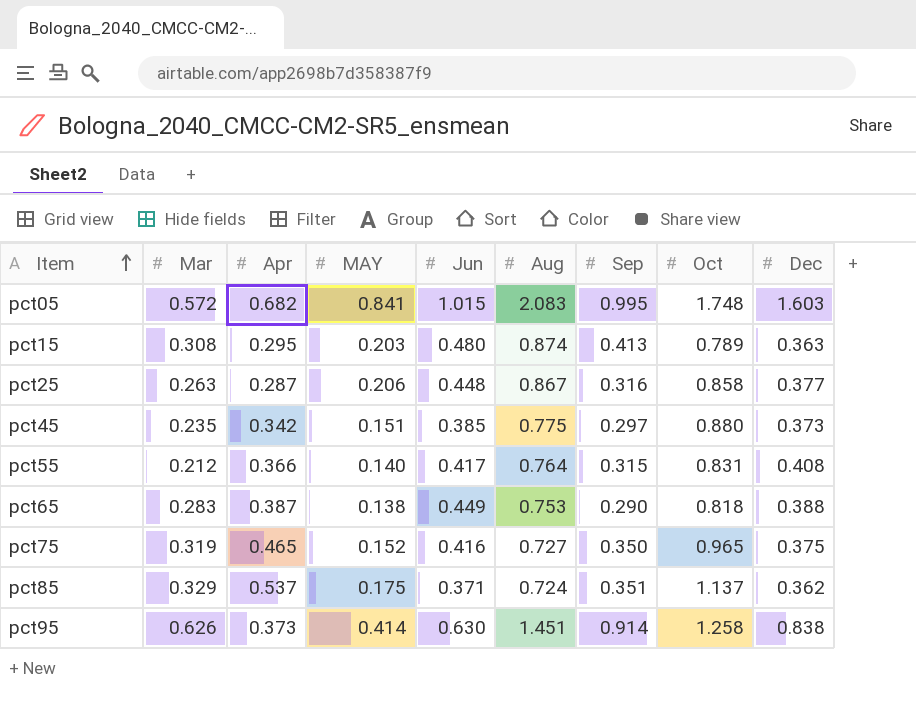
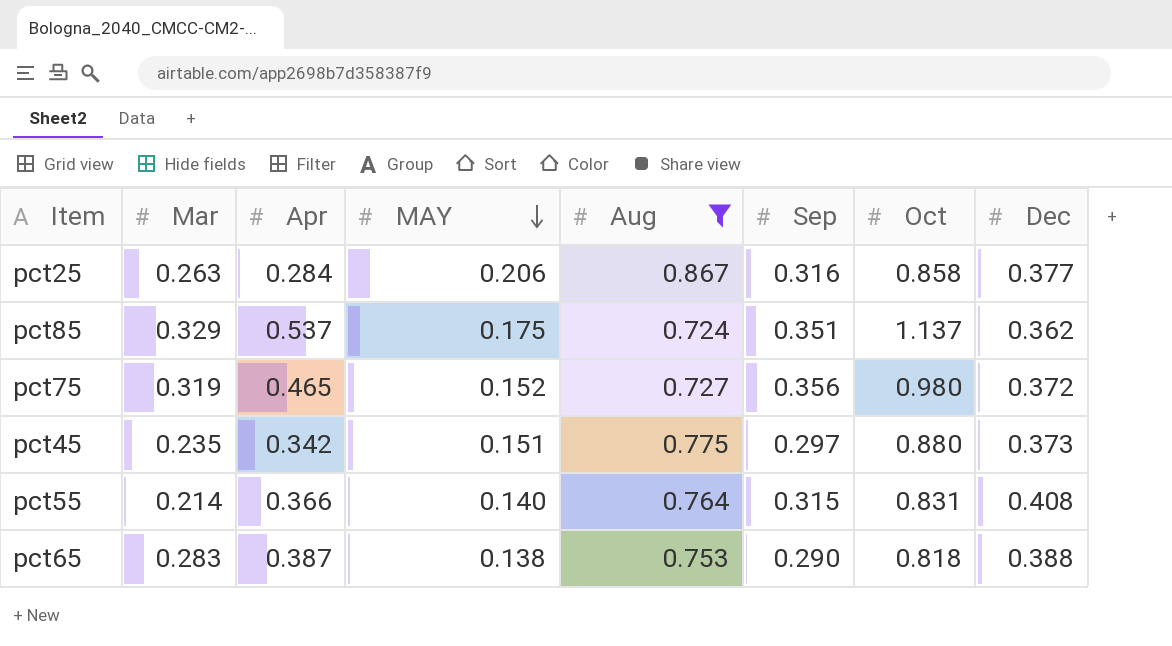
filter: none -> Aug <= 0.867
row order: Item ascending -> MAY descending
column Jun | position: 5 -> none
pct25 | Apr: 0.287 -> 0.284
pct75 | Sep: 0.350 -> 0.356
pct75 | Oct: 0.965 -> 0.980
pct75 | Dec: 0.375 -> 0.372
pct55 | Mar: 0.212 -> 0.214

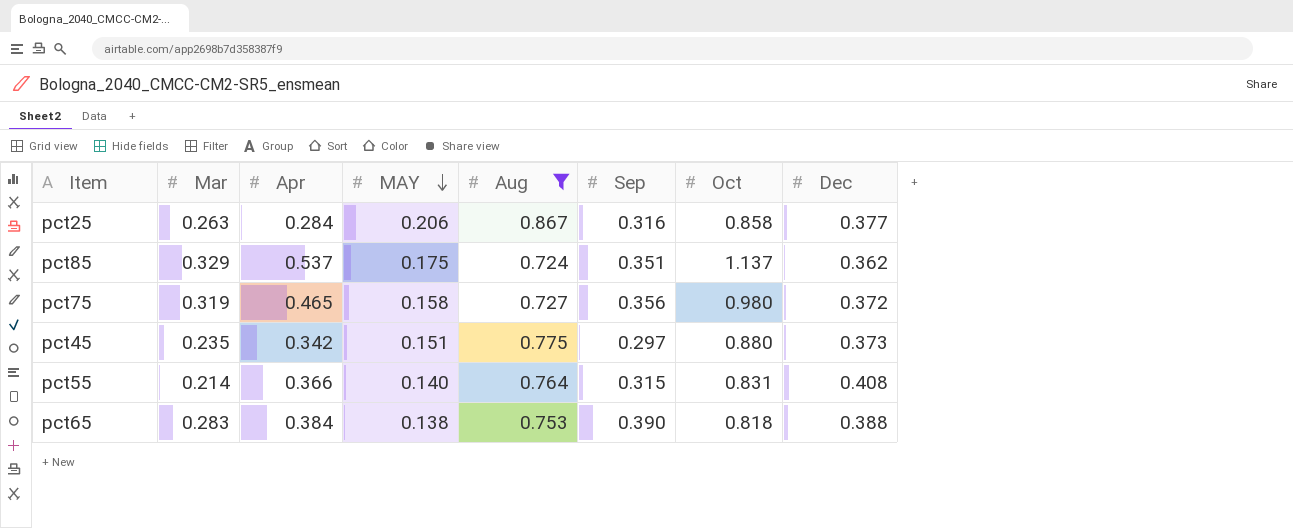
pct75 | MAY: 0.152 -> 0.158
pct65 | Apr: 0.387 -> 0.384
pct65 | Sep: 0.290 -> 0.390

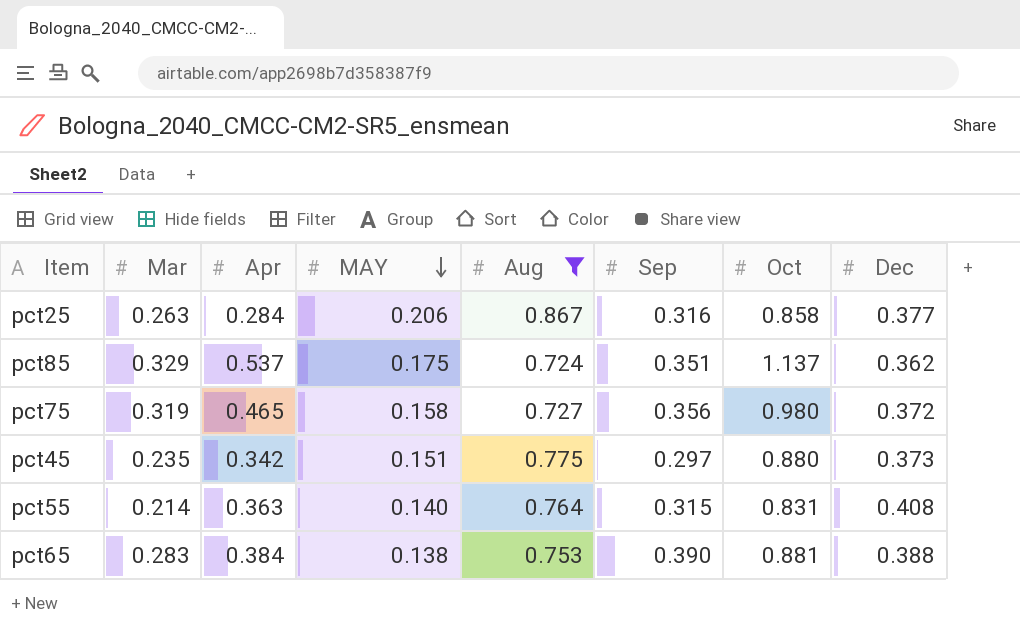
pct55 | Apr: 0.366 -> 0.363
pct65 | Oct: 0.818 -> 0.881

